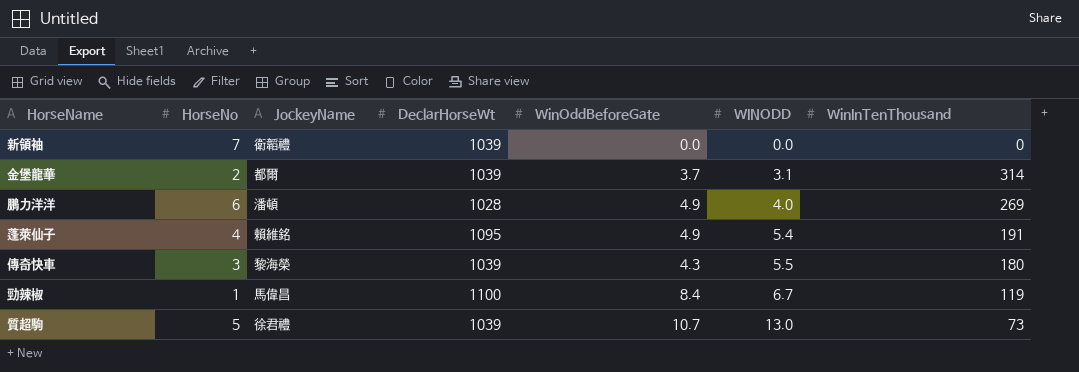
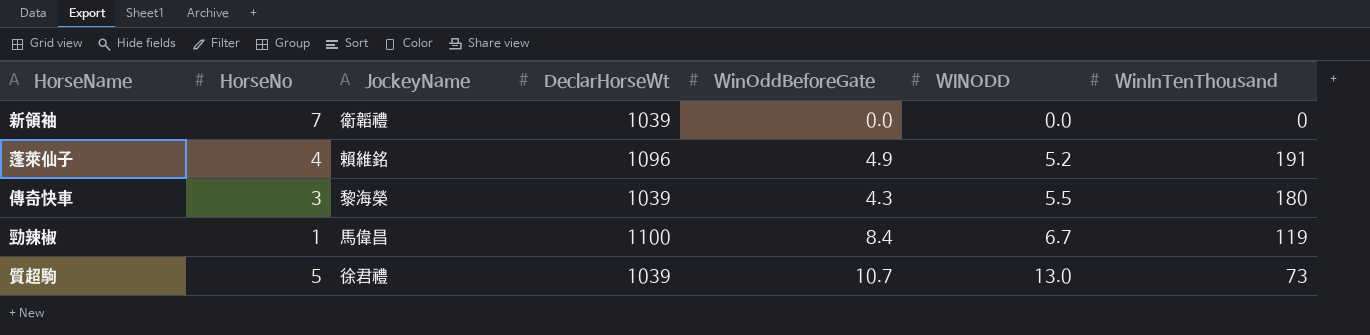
row 金堡龍華: 2 | 都爾 | 1039 | 3.7 | 3.1 | 314 -> none
row 鵬力洋洋: 6 | 潘頓 | 1028 | 4.9 | 4.0 | 269 -> none
蓬萊仙子 | DeclarHorseWt: 1095 -> 1096
蓬萊仙子 | WINODD: 5.4 -> 5.2

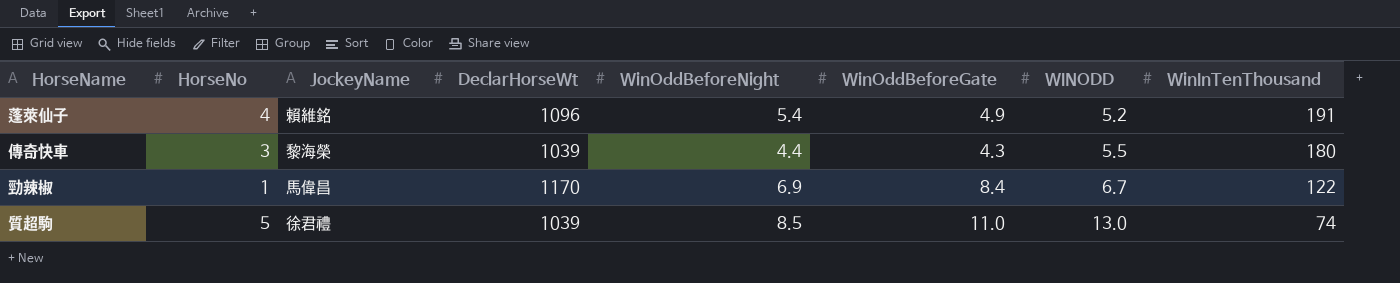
column WinOddBeforeNight | position: none -> 5
row 新領袖: 7 | 衛韜禮 | 1039 | 0.0 | 0.0 | 0 -> none
勁辣椒 | DeclarHorseWt: 1100 -> 1170
勁辣椒 | WinInTenThousand: 119 -> 122
質超駒 | WinOddBeforeGate: 10.7 -> 11.0
質超駒 | WinInTenThousand: 73 -> 74

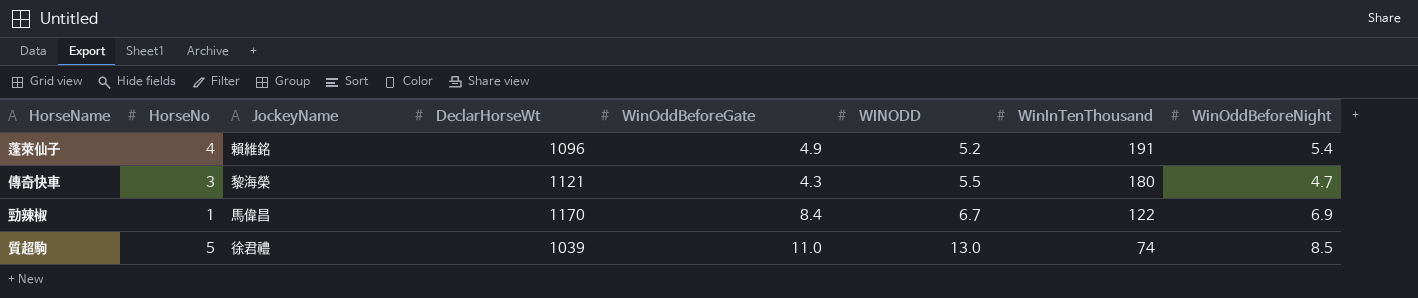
column WinOddBeforeNight | position: 5 -> 8
傳奇快車 | DeclarHorseWt: 1039 -> 1121
傳奇快車 | WinOddBeforeNight: 4.4 -> 4.7

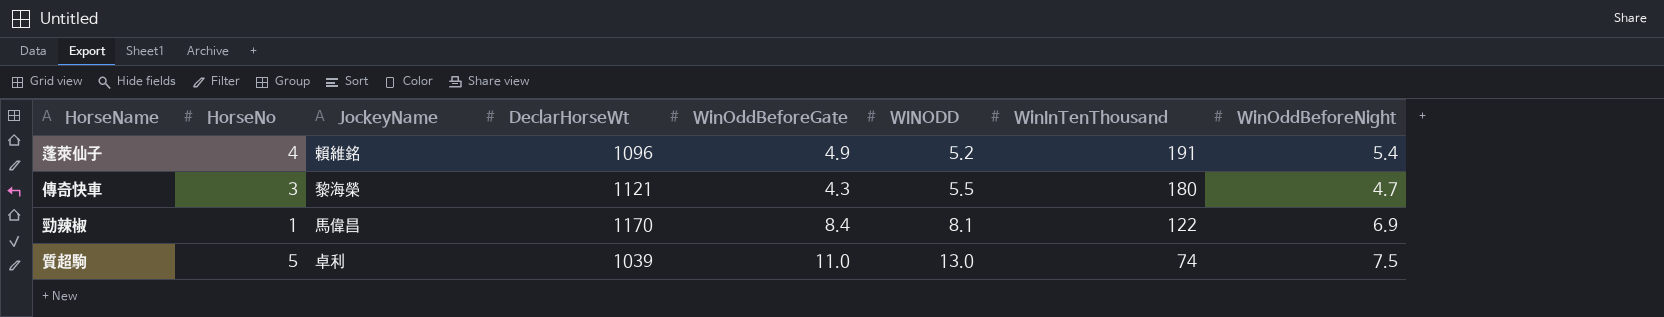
勁辣椒 | WINODD: 6.7 -> 8.1
質超駒 | JockeyName: 徐君禮 -> 卓利
質超駒 | WinOddBeforeNight: 8.5 -> 7.5

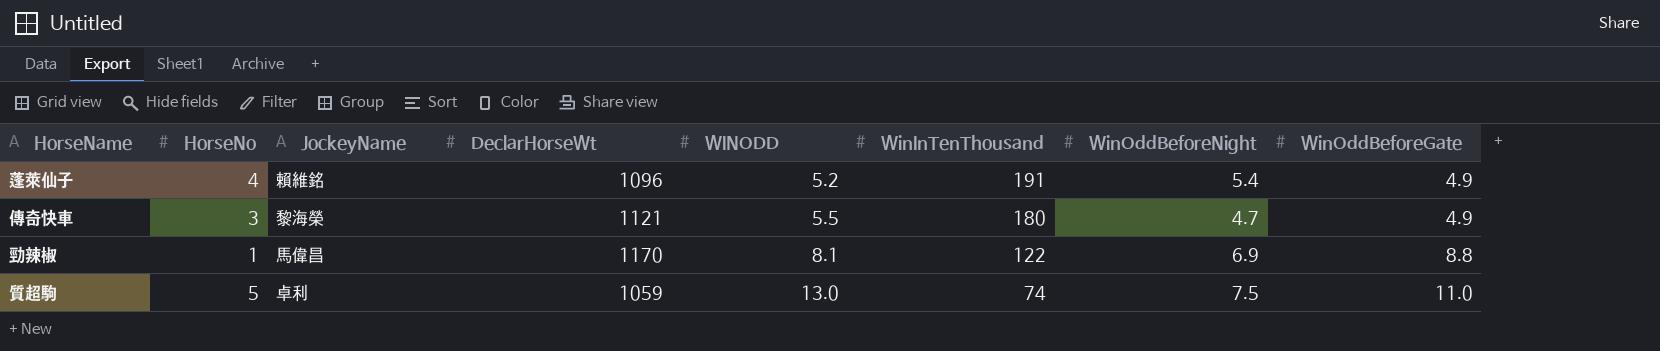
column WinOddBeforeGate | position: 5 -> 8
傳奇快車 | WinOddBeforeGate: 4.3 -> 4.9
勁辣椒 | WinOddBeforeGate: 8.4 -> 8.8
質超駒 | DeclarHorseWt: 1039 -> 1059

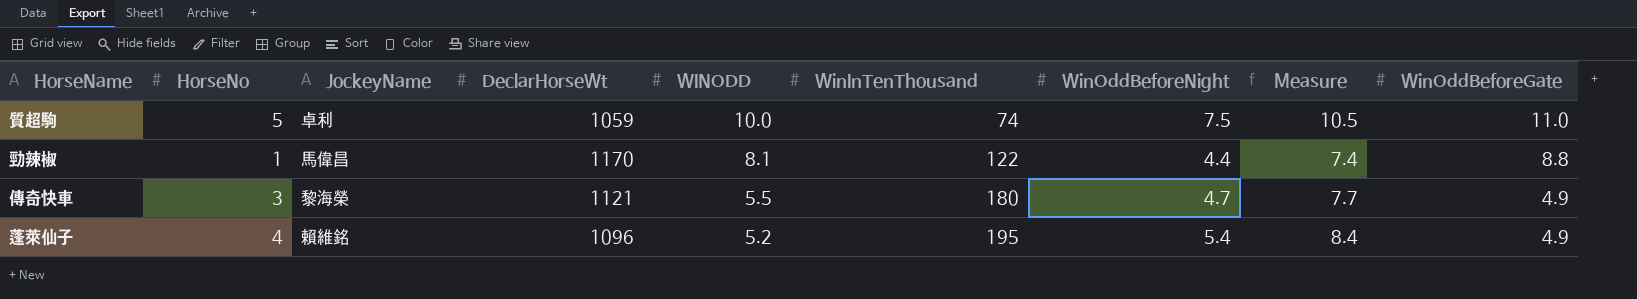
row order: WINODD ascending -> WINODD descending
column Measure | formula: none -> [WinOddBeforeNight] + 3
質超駒 | WINODD: 13.0 -> 10.0
勁辣椒 | WinOddBeforeNight: 6.9 -> 4.4
蓬萊仙子 | WinInTenThousand: 191 -> 195

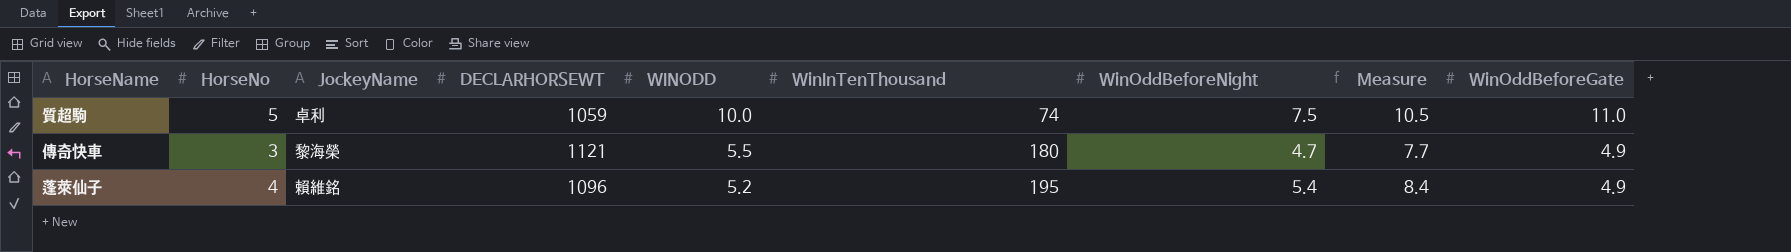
column name: DeclarHorseWt -> DECLARHORSEWT
row 勁辣椒: 1 | 馬偉昌 | 1170 | 8.1 | 122 | 4.4 | 7.4 | 8.8 -> none

